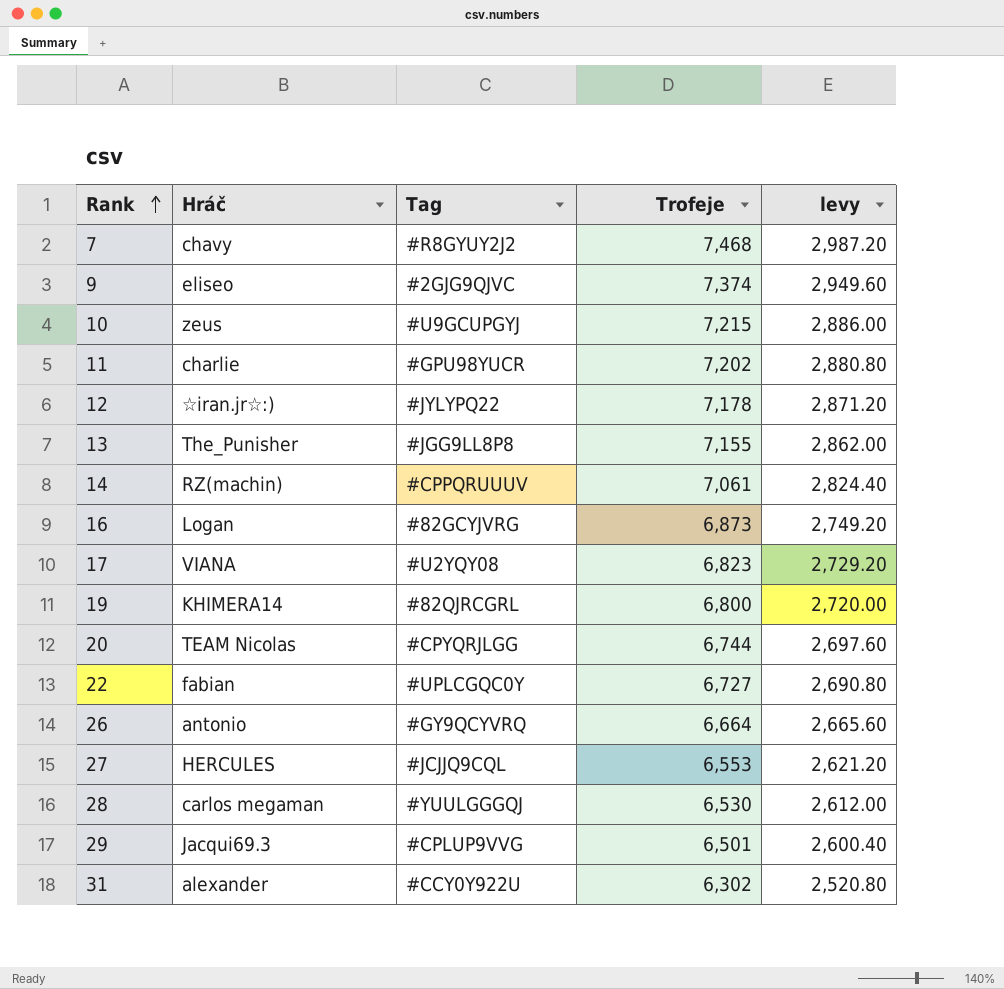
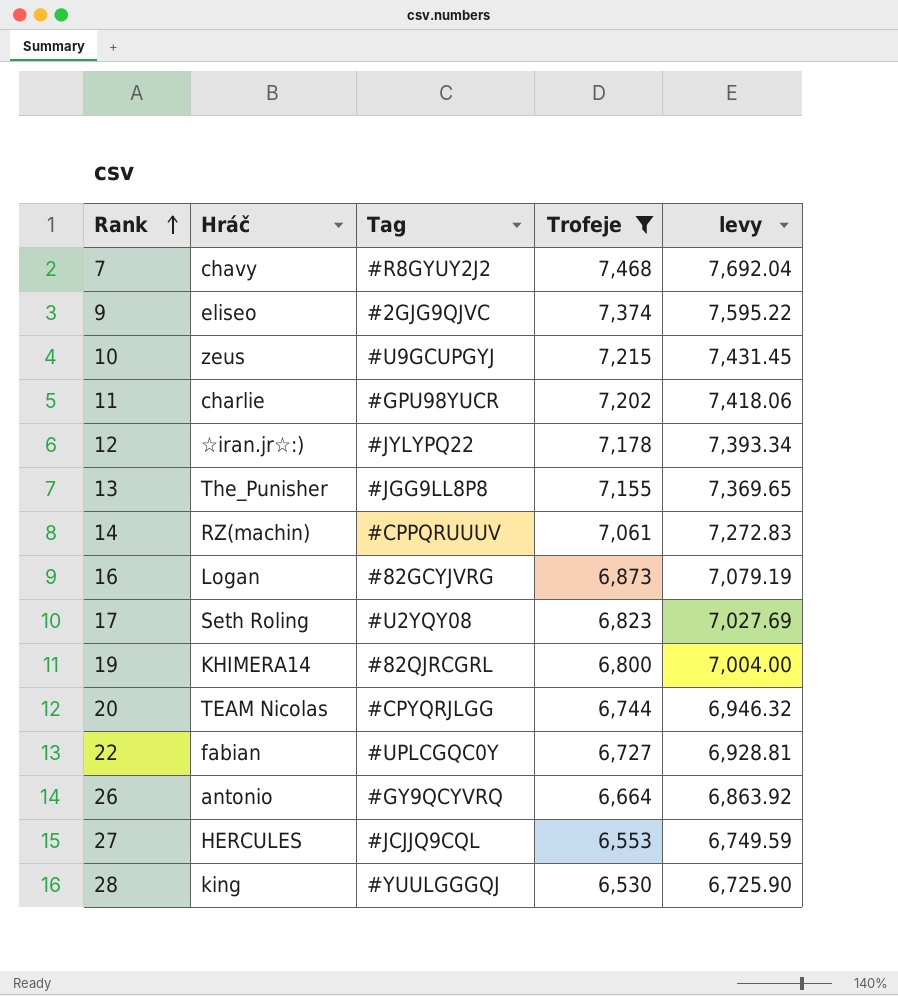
filter: none -> Trofeje >= 6,530
column levy | formula: [Trofeje] * 0.4 -> [Trofeje] * 1.03
17 | Hráč: VIANA -> Seth Roling
28 | Hráč: carlos megaman -> king

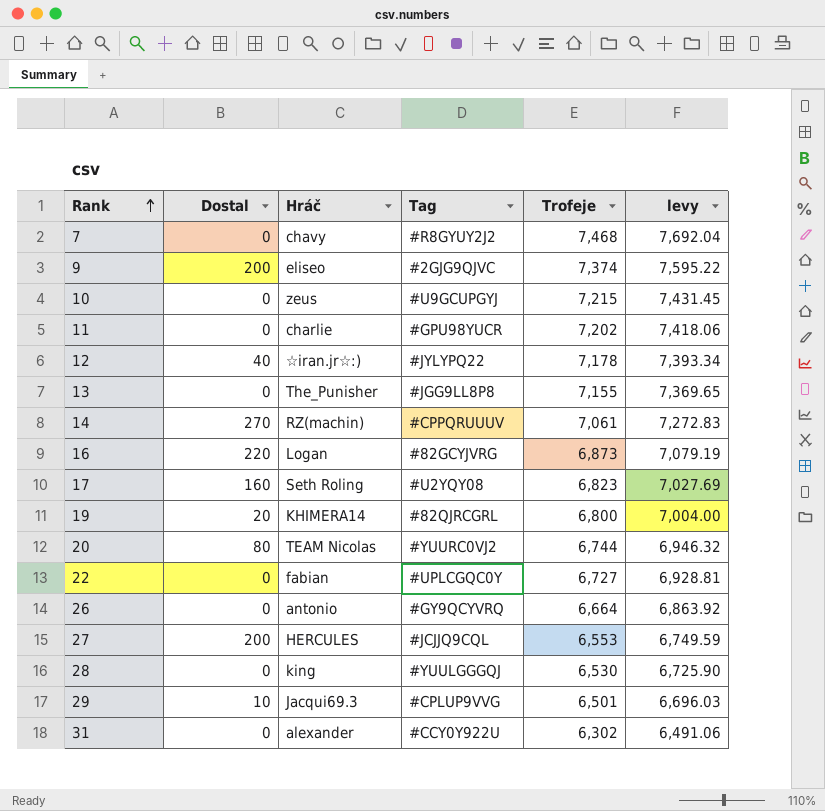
filter: Trofeje >= 6,530 -> none
column Dostal | position: none -> 2
20 | Tag: #CPYQRJLGG -> #YUURC0VJ2

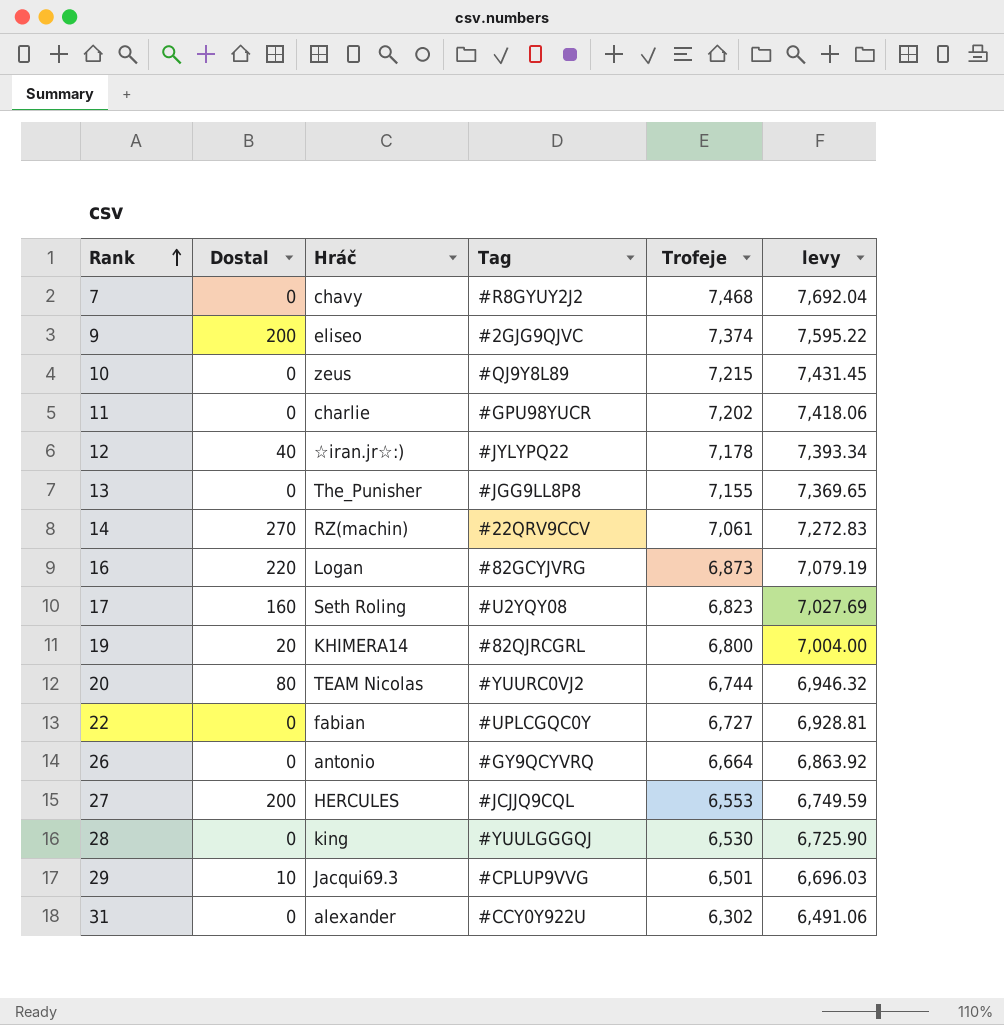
10 | Tag: #U9GCUPGYJ -> #QJ9Y8L89
14 | Tag: #CPPQRUUUV -> #22QRV9CCV

